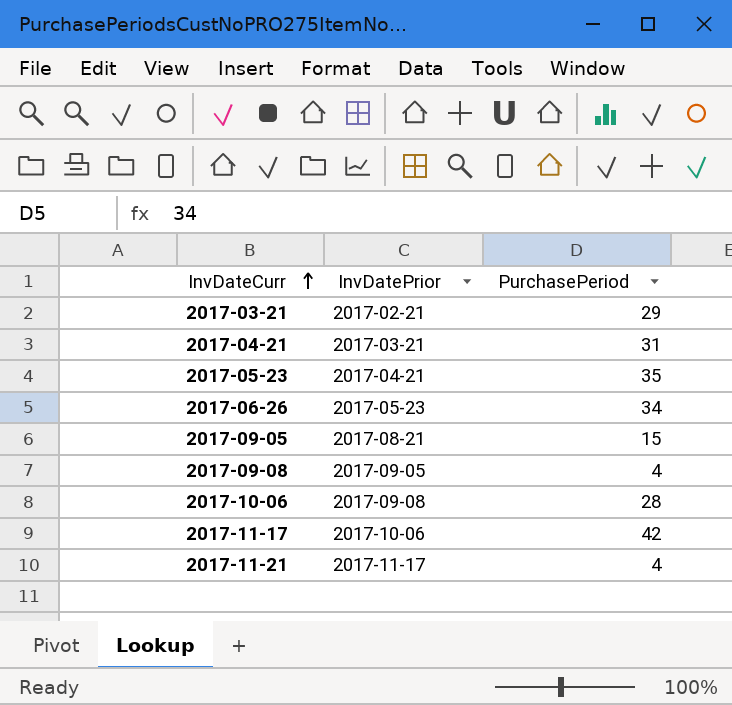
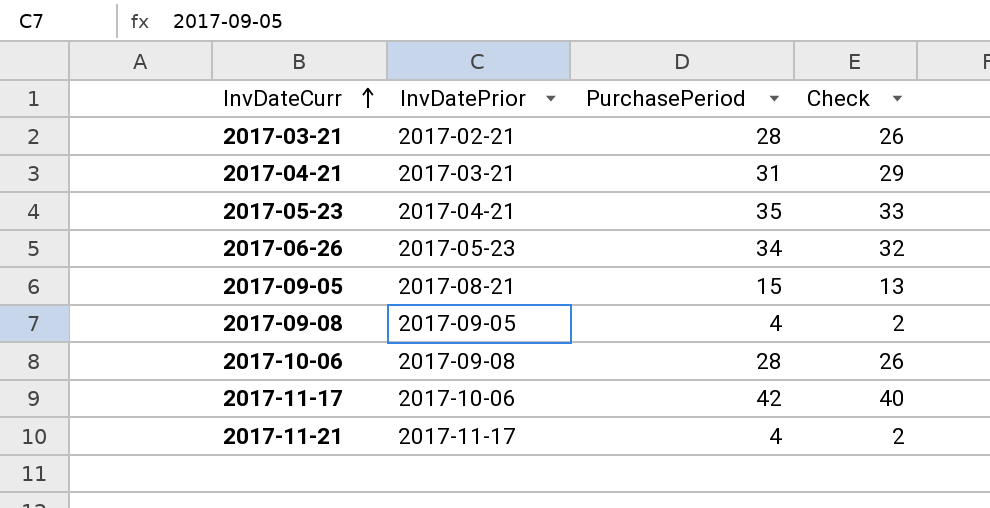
column Check | formula: none -> [PurchasePeriod] - 2
2017-03-21 | PurchasePeriod: 29 -> 28

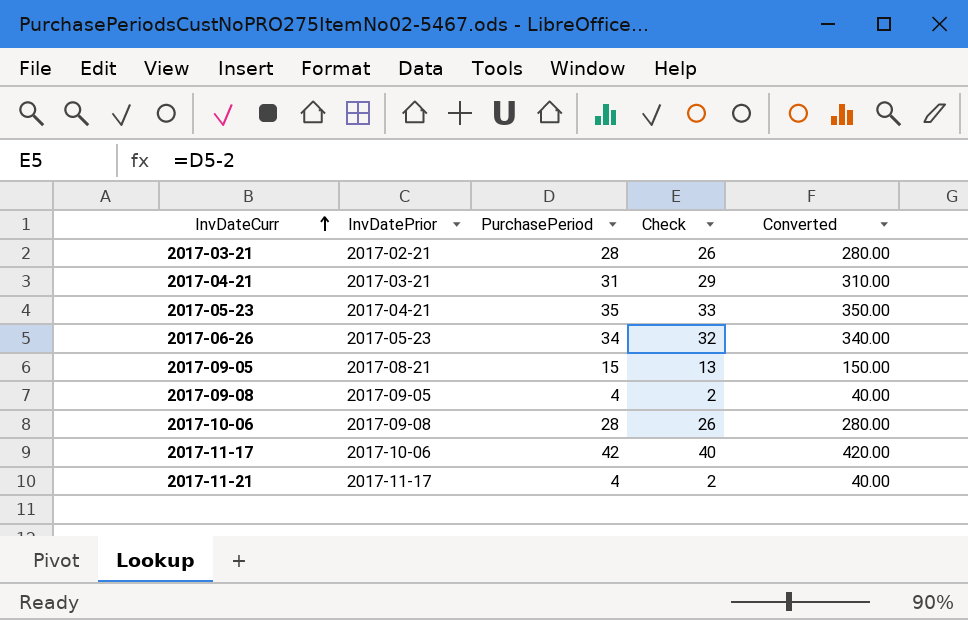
column Converted | formula: none -> [PurchasePeriod] * 10

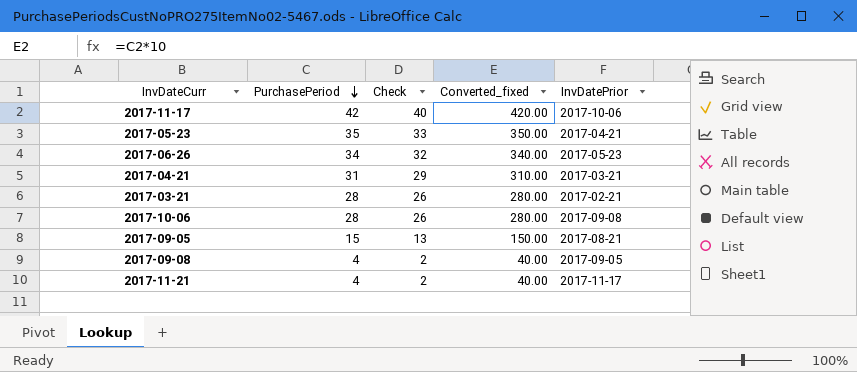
row order: InvDateCurr ascending -> PurchasePeriod descending
column name: Converted -> Converted_fixed
column InvDatePrior | position: 2 -> 5

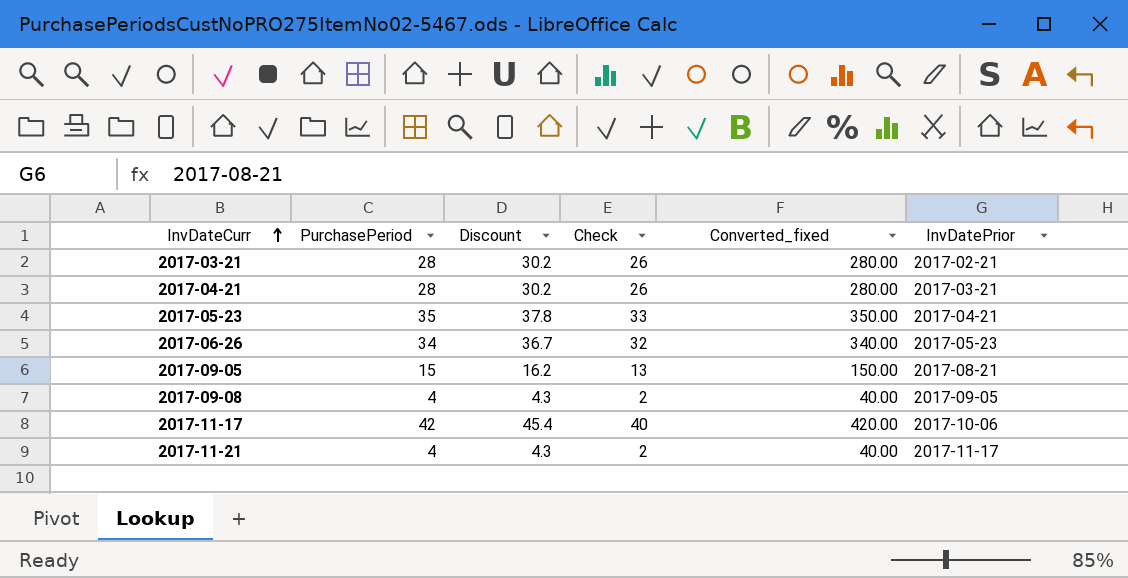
row order: PurchasePeriod descending -> InvDateCurr ascending
column Discount | formula: none -> [PurchasePeriod] * 1.08
row 2017-10-06: 28 | 26 | 280.00 | 2017-09-08 -> none
2017-04-21 | PurchasePeriod: 31 -> 28
2017-04-21 | Check: 29 -> 26
2017-04-21 | Converted_fixed: 310.00 -> 280.00

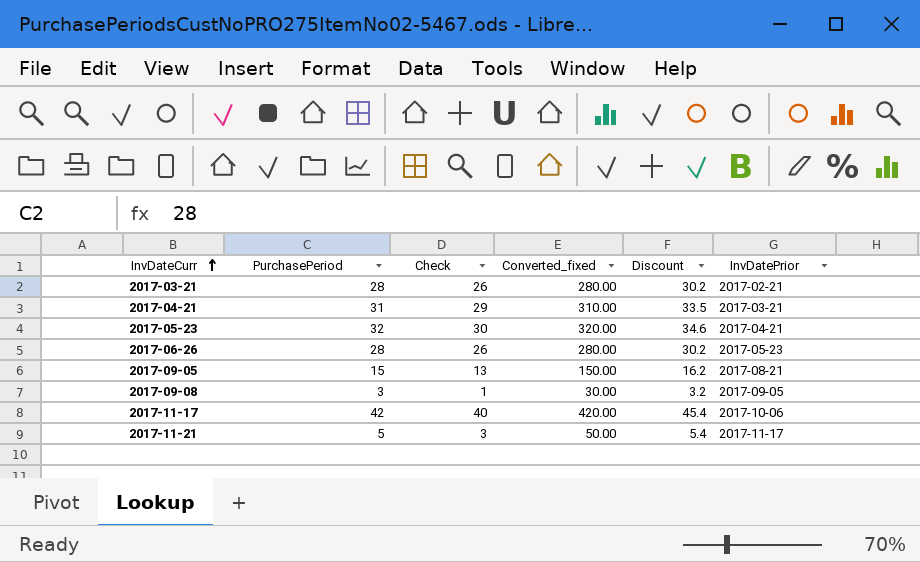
column Discount | position: 3 -> 5
2017-04-21 | PurchasePeriod: 28 -> 31
2017-04-21 | Check: 26 -> 29
2017-04-21 | Converted_fixed: 280.00 -> 310.00
2017-04-21 | Discount: 30.2 -> 33.5
2017-05-23 | PurchasePeriod: 35 -> 32
2017-05-23 | Check: 33 -> 30
2017-05-23 | Converted_fixed: 350.00 -> 320.00
2017-05-23 | Discount: 37.8 -> 34.6
2017-06-26 | PurchasePeriod: 34 -> 28
2017-06-26 | Check: 32 -> 26
2017-06-26 | Converted_fixed: 340.00 -> 280.00
2017-06-26 | Discount: 36.7 -> 30.2
2017-09-08 | PurchasePeriod: 4 -> 3
2017-09-08 | Check: 2 -> 1
2017-09-08 | Converted_fixed: 40.00 -> 30.00
2017-09-08 | Discount: 4.3 -> 3.2
2017-11-21 | PurchasePeriod: 4 -> 5
2017-11-21 | Check: 2 -> 3
2017-11-21 | Converted_fixed: 40.00 -> 50.00
2017-11-21 | Discount: 4.3 -> 5.4

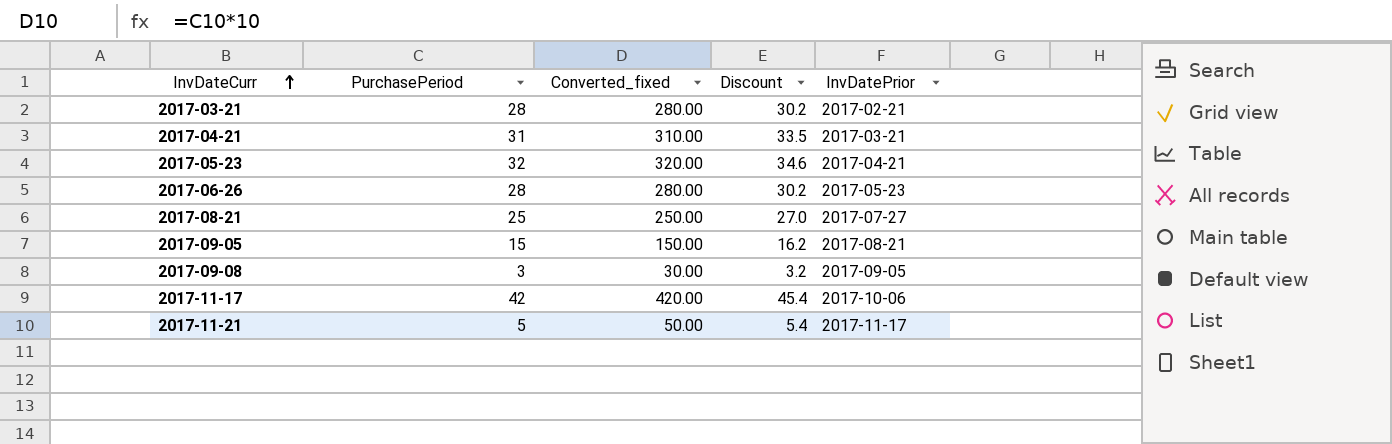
column Check | formula: [PurchasePeriod] - 2 -> none
row 2017-08-21: none -> 25 | 250.00 | 27.0 | 2017-07-27

